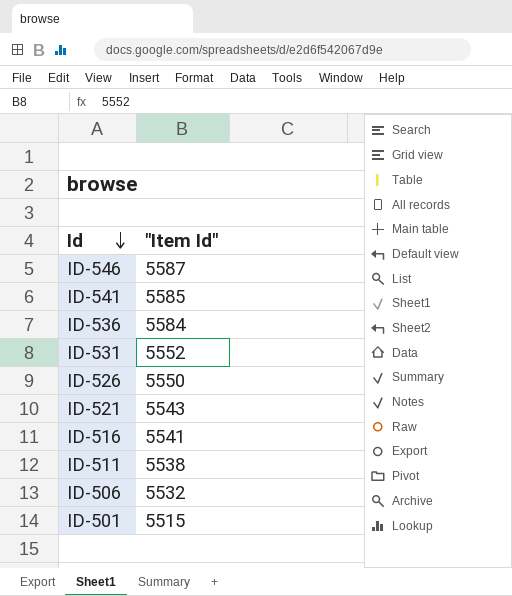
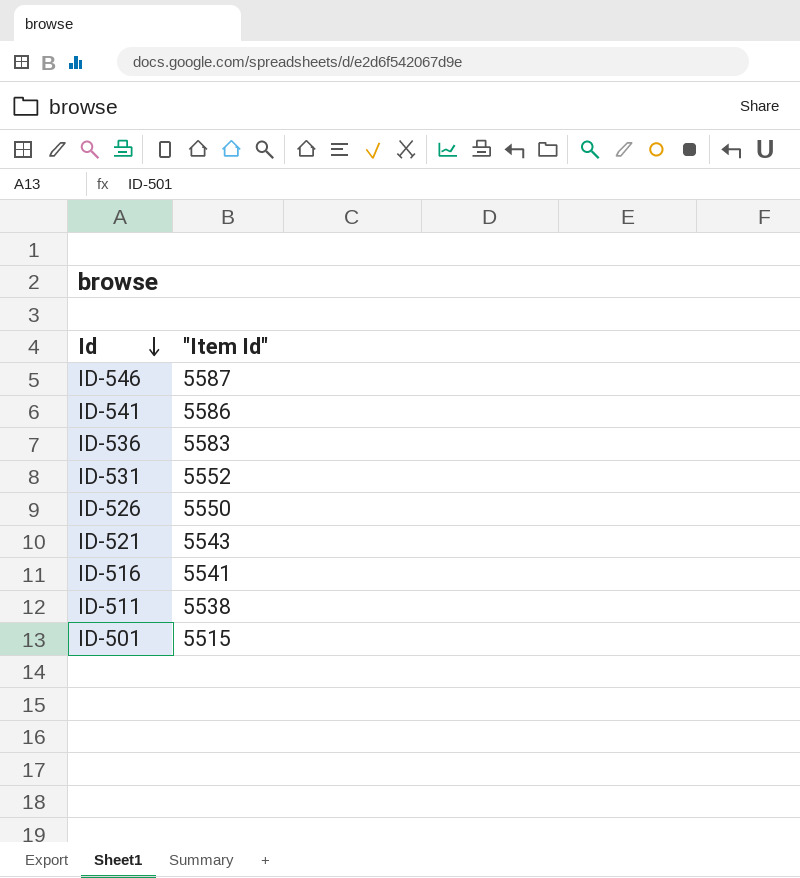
row ID-506: 5532 -> none
ID-541 | "Item Id": 5585 -> 5586
ID-536 | "Item Id": 5584 -> 5583

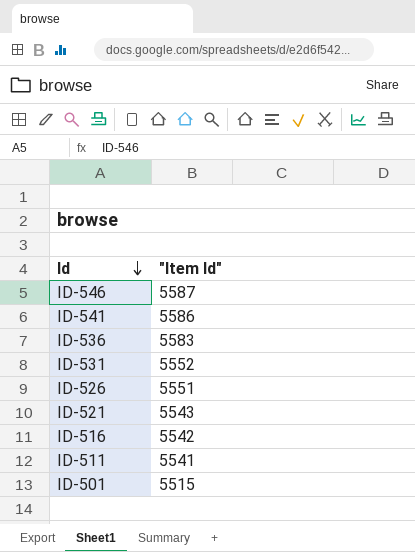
ID-526 | "Item Id": 5550 -> 5551
ID-516 | "Item Id": 5541 -> 5542
ID-511 | "Item Id": 5538 -> 5541

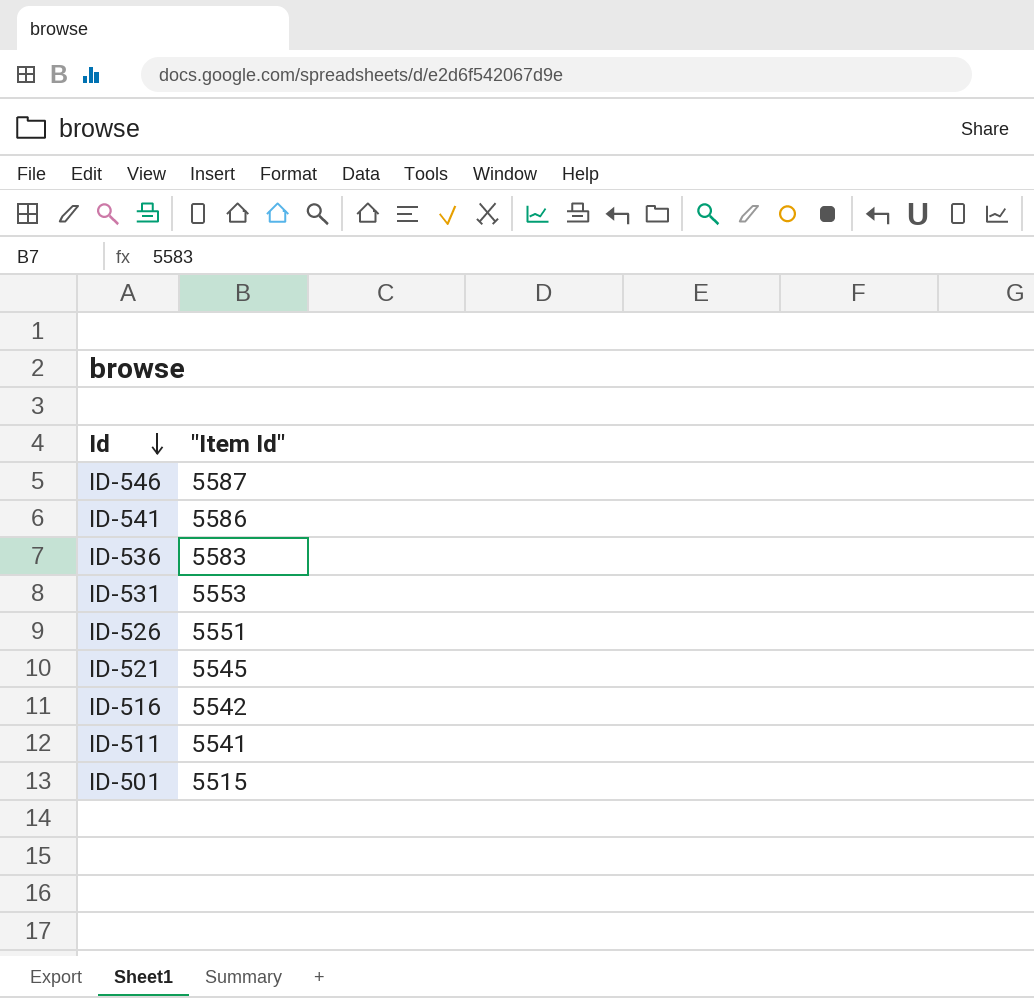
ID-531 | "Item Id": 5552 -> 5553
ID-521 | "Item Id": 5543 -> 5545

